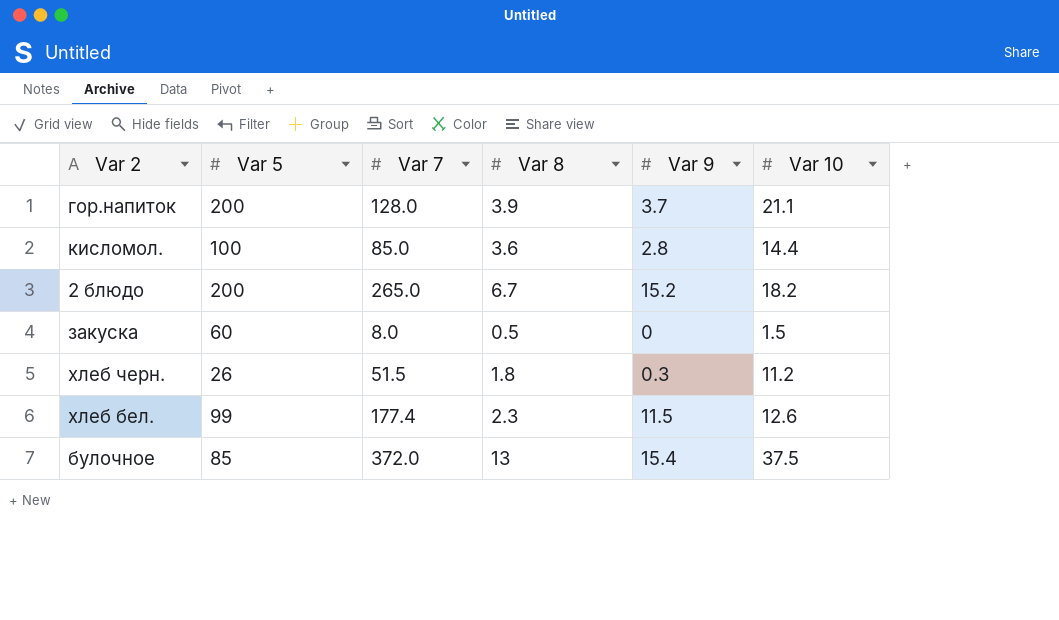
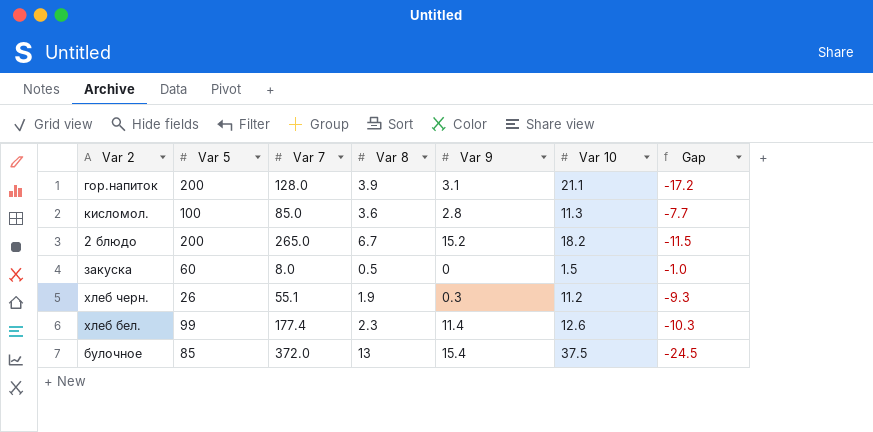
column Gap | formula: none -> [Var 8] - [Var 10]
гор.напиток | Var 9: 3.7 -> 3.1
кисломол. | Var 10: 14.4 -> 11.3
хлеб черн. | Var 7: 51.5 -> 55.1
хлеб черн. | Var 8: 1.8 -> 1.9
хлеб бел. | Var 9: 11.5 -> 11.4

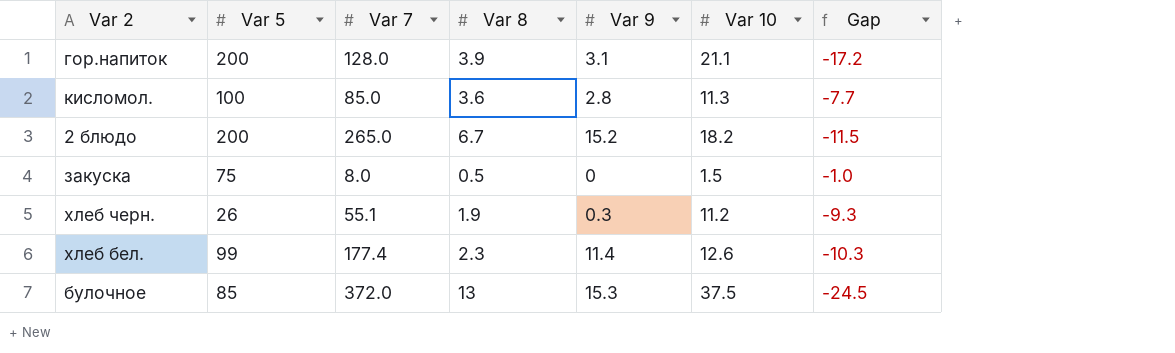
закуска | Var 5: 60 -> 75
булочное | Var 9: 15.4 -> 15.3

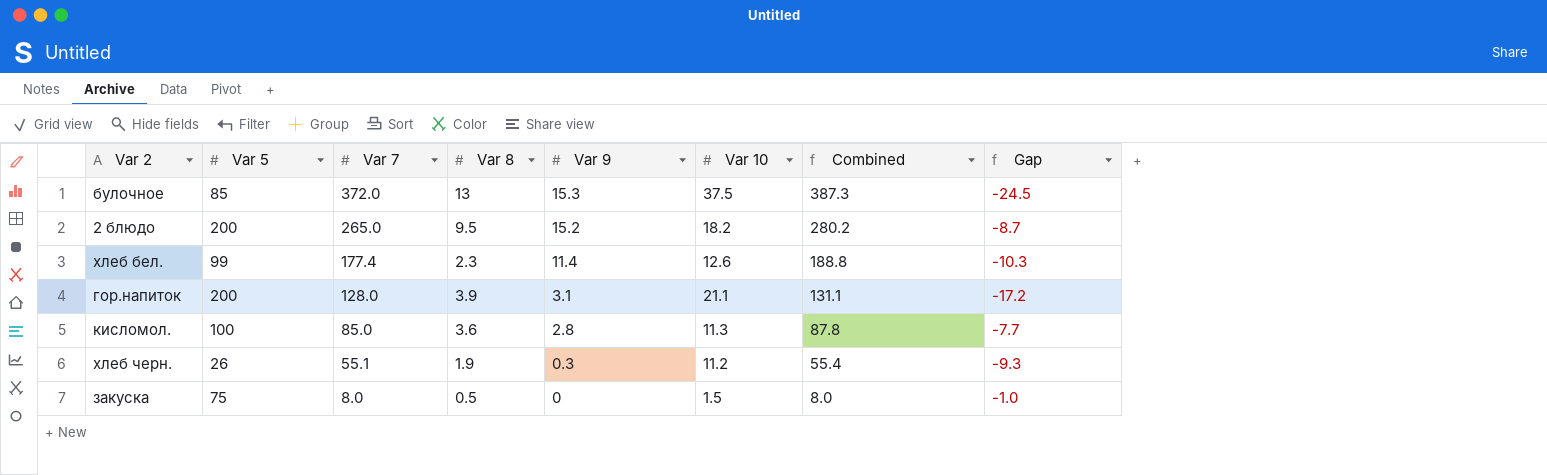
row order: none -> Var 7 descending
column Combined | formula: none -> [Var 7] + [Var 9]
2 блюдо | Var 8: 6.7 -> 9.5
2 блюдо | Gap: -11.5 -> -8.7

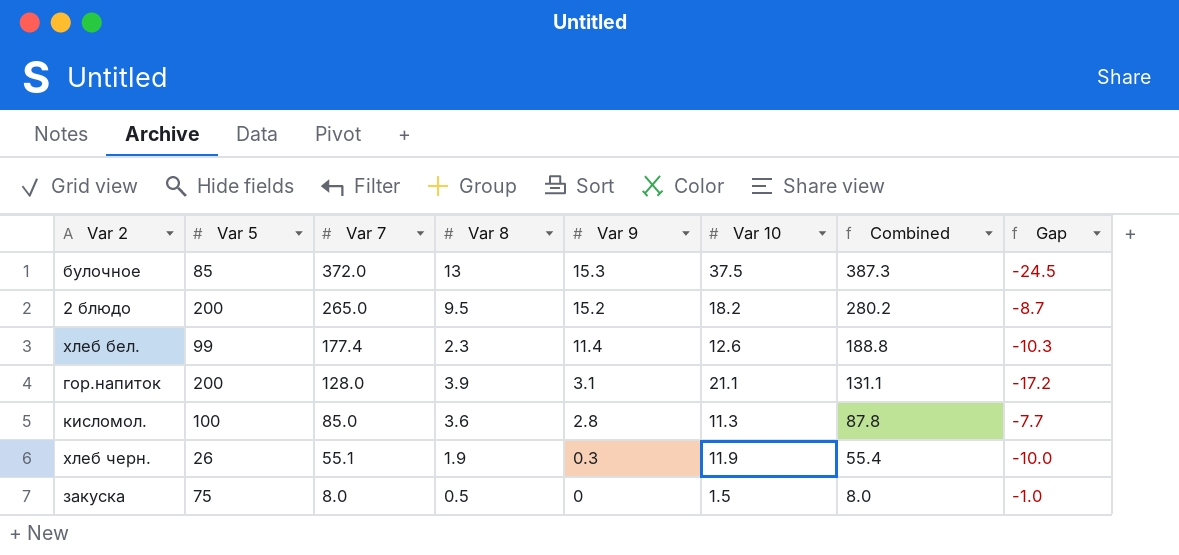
хлеб черн. | Var 10: 11.2 -> 11.9
хлеб черн. | Gap: -9.3 -> -10.0

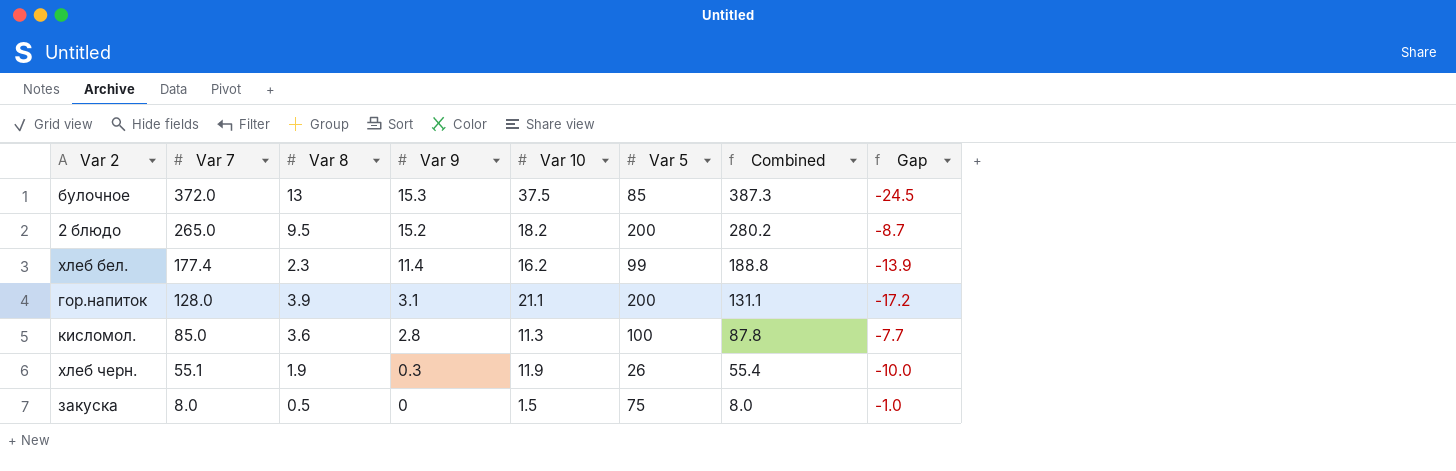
column Var 5 | position: 2 -> 6
хлеб бел. | Var 10: 12.6 -> 16.2
хлеб бел. | Gap: -10.3 -> -13.9

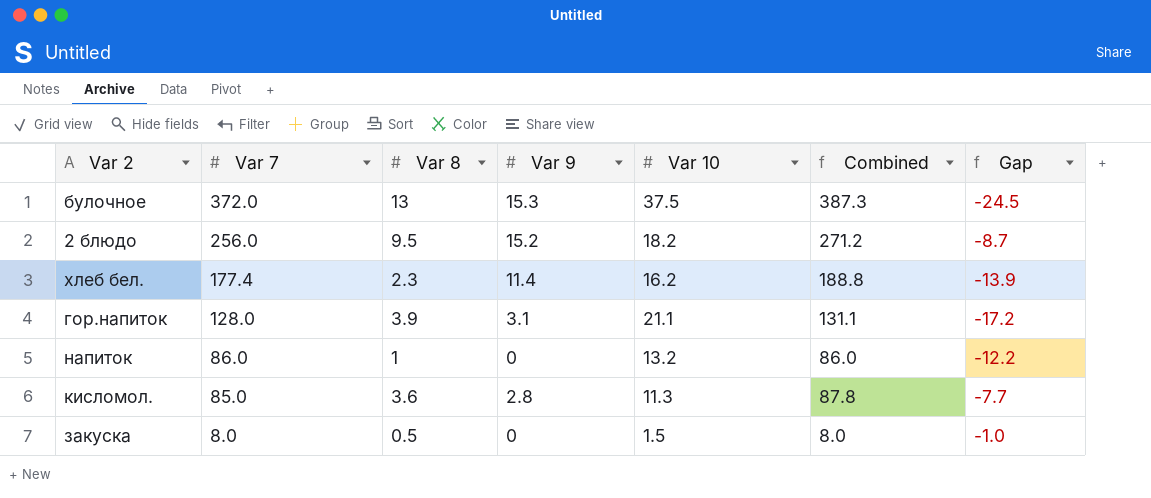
column Var 5 | position: 6 -> none
row хлеб черн.: 55.1 | 1.9 | 0.3 | 11.9 | 26 | 55.4 | -10.0 -> none
2 блюдо | Var 7: 265.0 -> 256.0
2 блюдо | Combined: 280.2 -> 271.2
row напиток: none -> 86.0 | 1 | 0 | 13.2 | 86.0 | -12.2

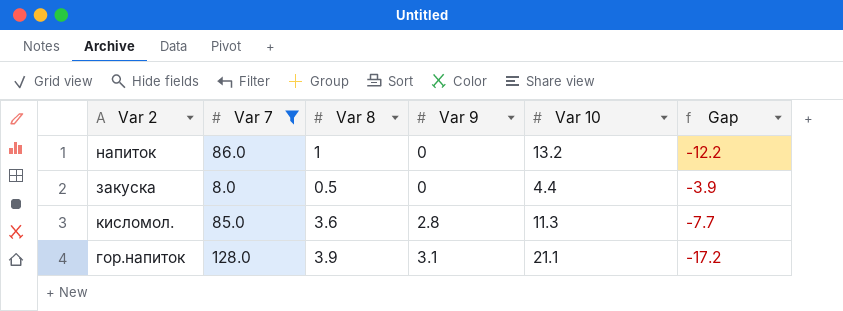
filter: none -> Var 7 <= 128.0
row order: Var 7 descending -> Var 9 ascending
column Combined | formula: [Var 7] + [Var 9] -> none
закуска | Var 10: 1.5 -> 4.4
закуска | Gap: -1.0 -> -3.9

